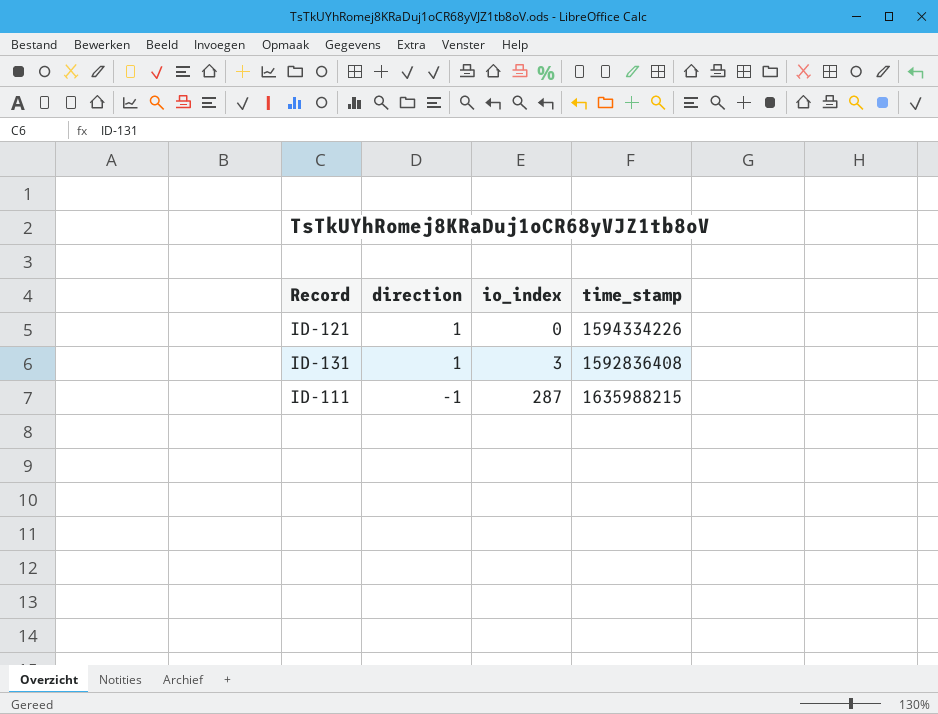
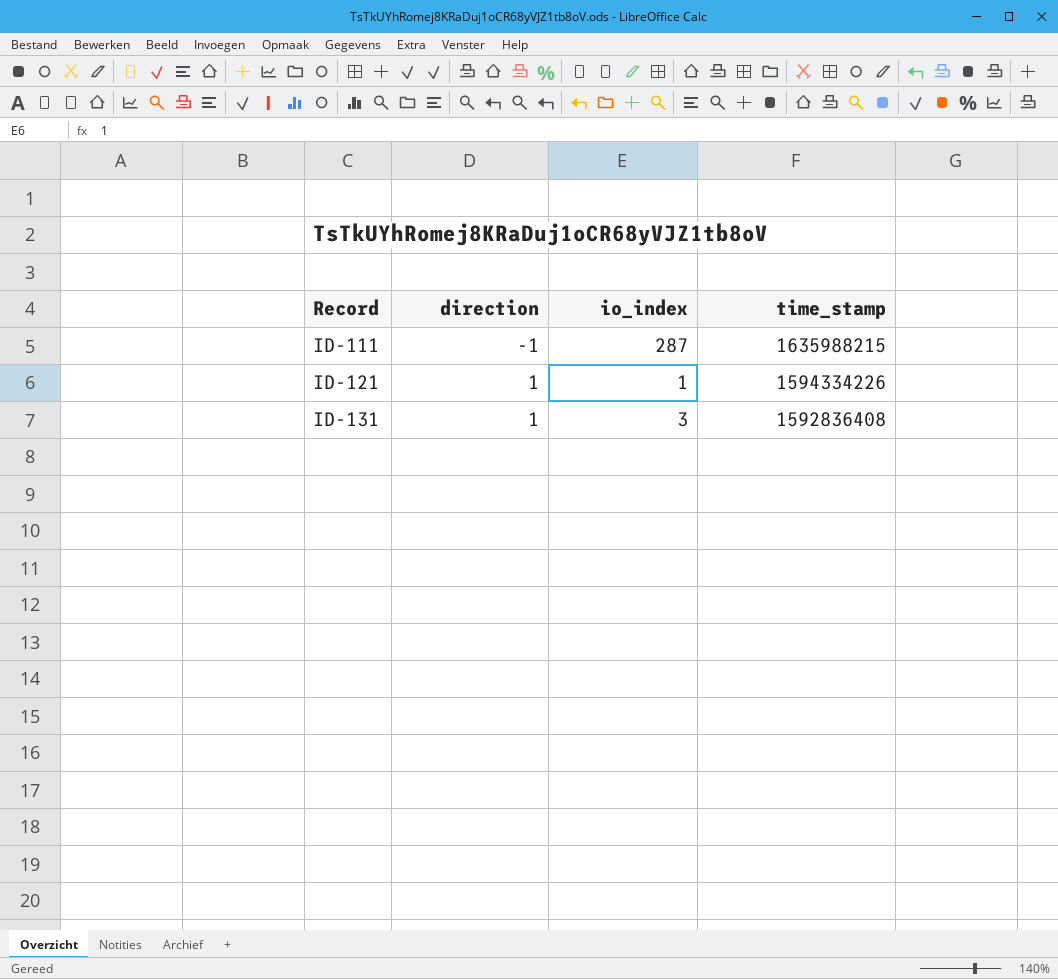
row order: direction descending -> Record ascending
ID-121 | io_index: 0 -> 1

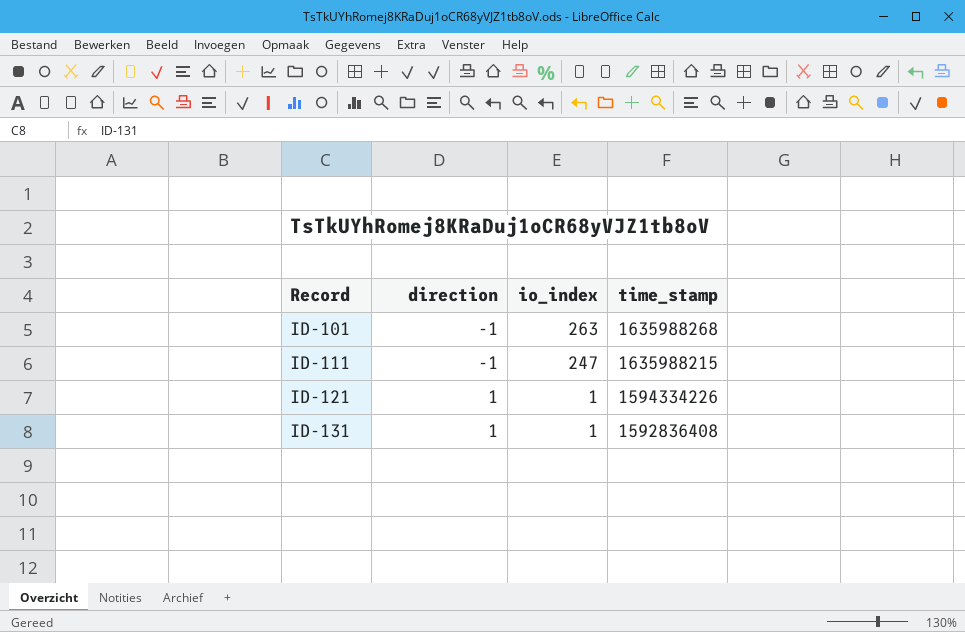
row ID-101: none -> -1 | 263 | 1635988268
ID-111 | io_index: 287 -> 247
ID-131 | io_index: 3 -> 1

